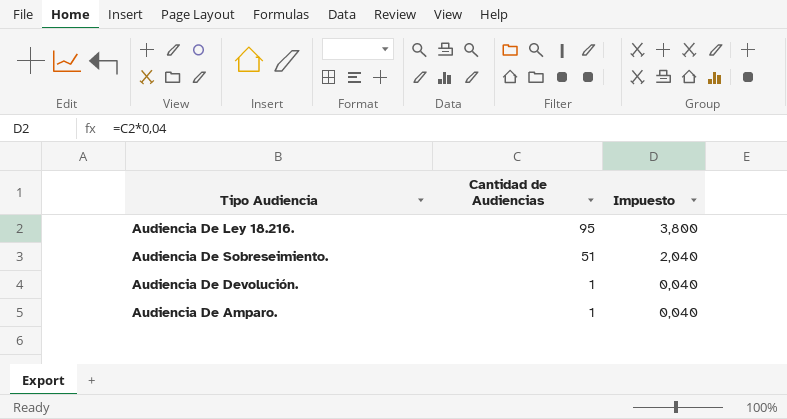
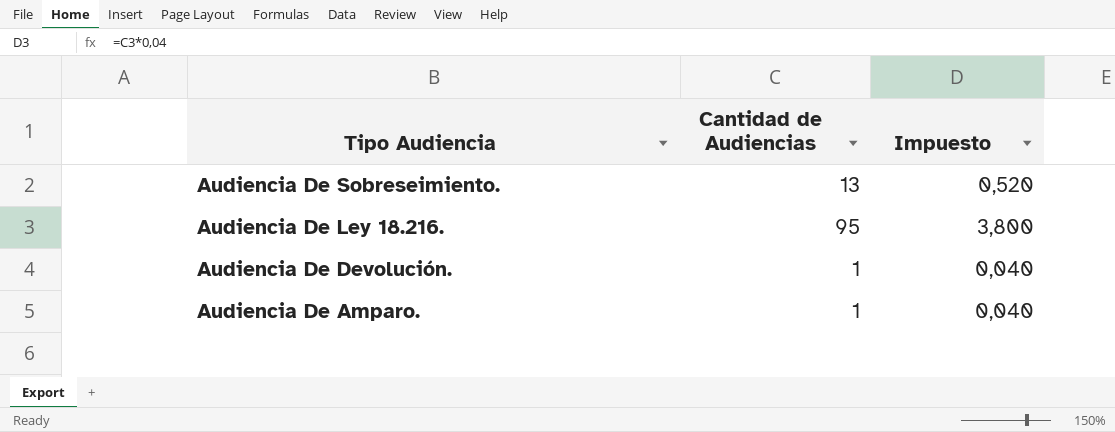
row order: Cantidad de Audiencias descending -> Tipo Audiencia descending
Audiencia De Sobreseimiento. | Cantidad de Audiencias: 51 -> 13
Audiencia De Sobreseimiento. | Impuesto: 2,040 -> 0,520

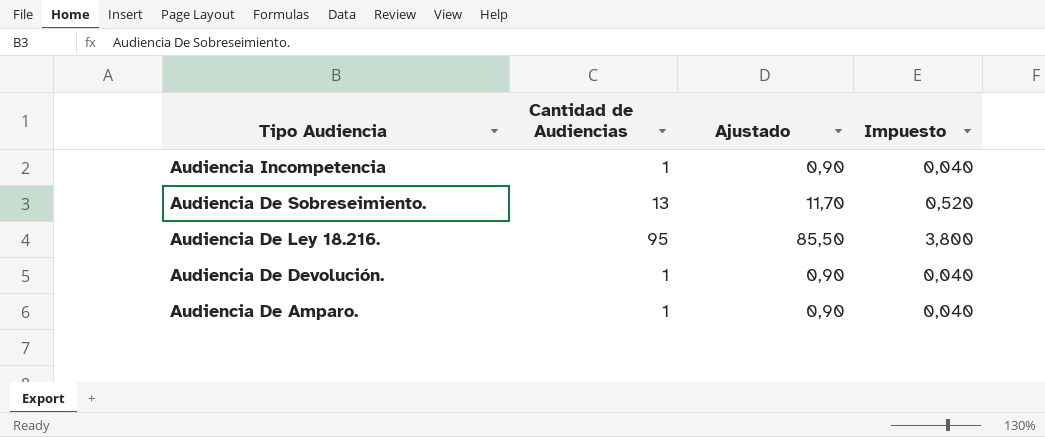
column Ajustado | formula: none -> [Cantidad de Audiencias] * 0,9
row Audiencia Incompetencia: none -> 1 | 0,90 | 0,040

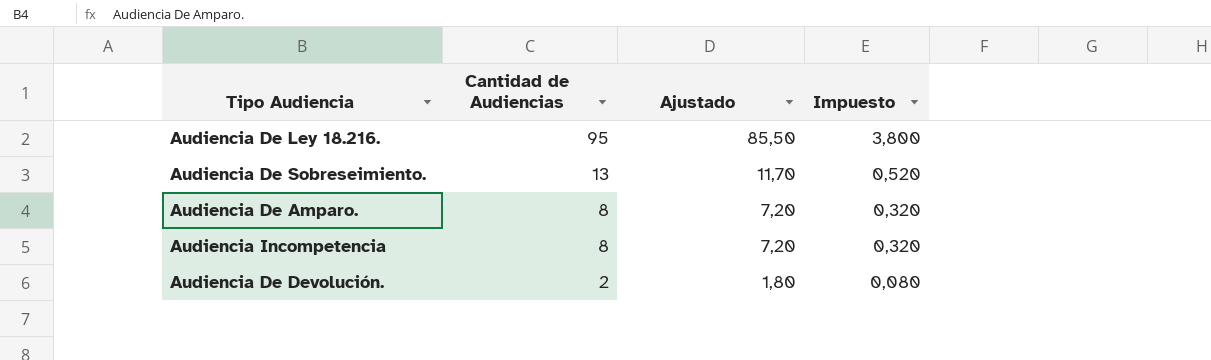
row order: Tipo Audiencia descending -> Cantidad de Audiencias descending
Audiencia De Amparo. | Cantidad de Audiencias: 1 -> 8
Audiencia De Amparo. | Ajustado: 0,90 -> 7,20
Audiencia De Amparo. | Impuesto: 0,040 -> 0,320
Audiencia Incompetencia | Cantidad de Audiencias: 1 -> 8
Audiencia Incompetencia | Ajustado: 0,90 -> 7,20
Audiencia Incompetencia | Impuesto: 0,040 -> 0,320
Audiencia De Devolución. | Cantidad de Audiencias: 1 -> 2
Audiencia De Devolución. | Ajustado: 0,90 -> 1,80
Audiencia De Devolución. | Impuesto: 0,040 -> 0,080

